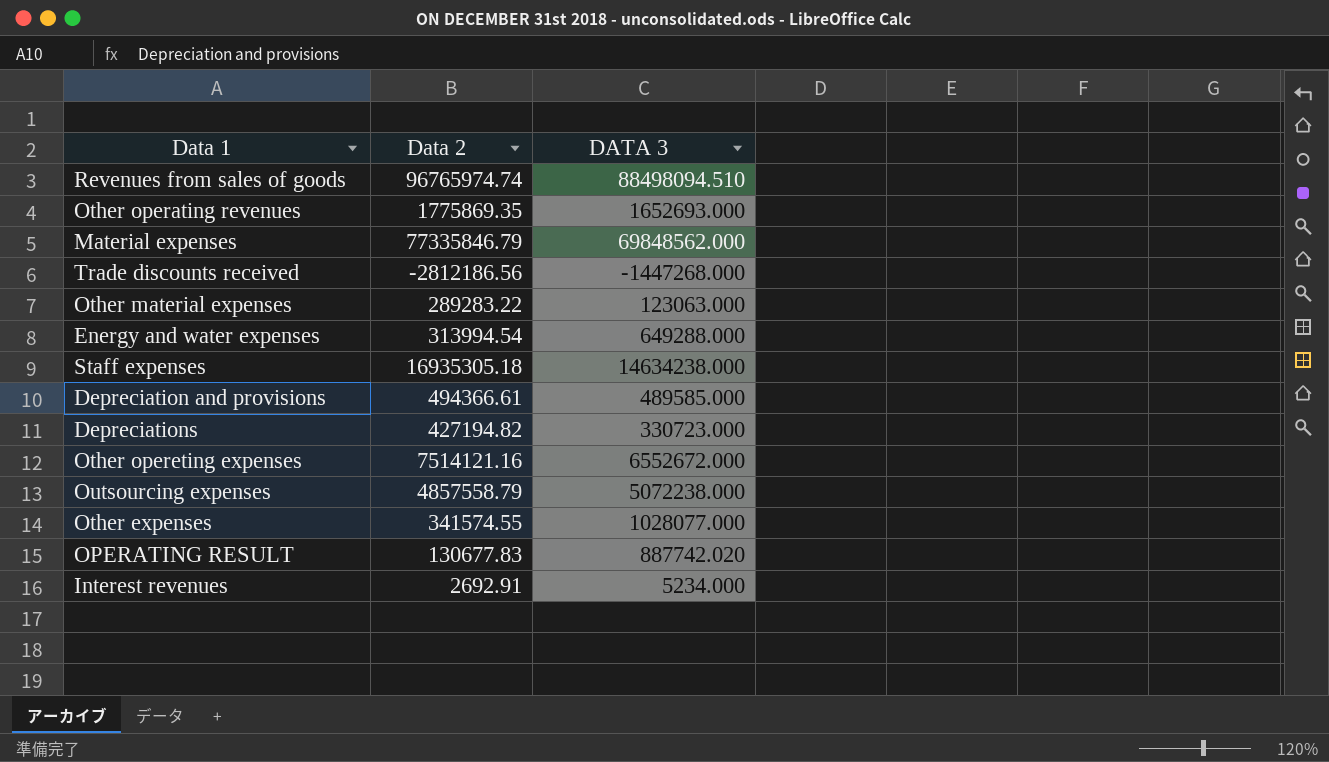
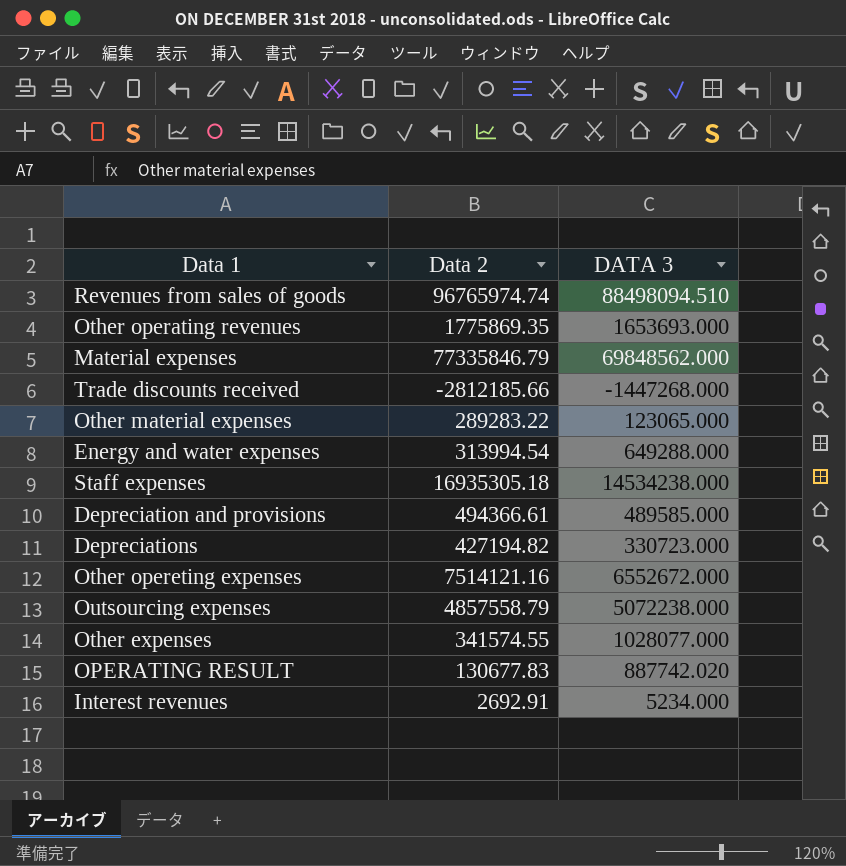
Other operating revenues | DATA 3: 1652693.000 -> 1653693.000
Trade discounts received | Data 2: -2812186.56 -> -2812185.66
Other material expenses | DATA 3: 123063.000 -> 123065.000
Staff expenses | DATA 3: 14634238.000 -> 14534238.000

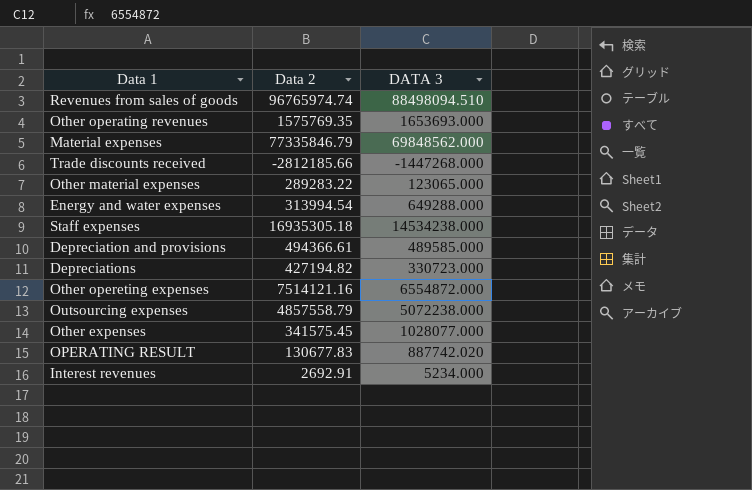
Other operating revenues | Data 2: 1775869.35 -> 1575769.35
Other opereting expenses | DATA 3: 6552672.000 -> 6554872.000
Other expenses | Data 2: 341574.55 -> 341575.45

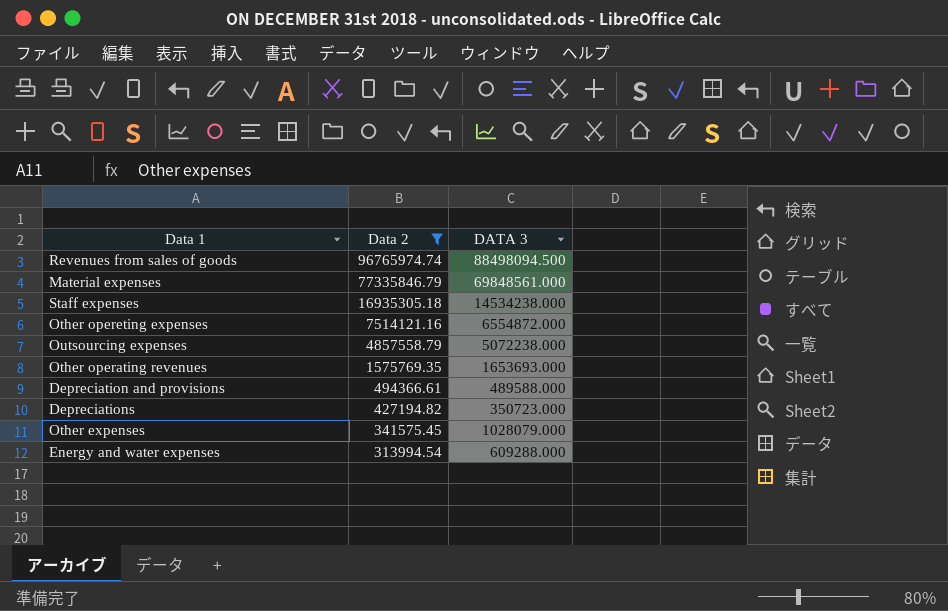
filter: none -> Data 2 >= 313994.54
row order: none -> Data 2 descending
Revenues from sales of goods | DATA 3: 88498094.510 -> 88498094.500
Material expenses | DATA 3: 69848562.000 -> 69848561.000
Depreciation and provisions | DATA 3: 489585.000 -> 489588.000
Depreciations | DATA 3: 330723.000 -> 350723.000
Other expenses | DATA 3: 1028077.000 -> 1028079.000
Energy and water expenses | DATA 3: 649288.000 -> 609288.000

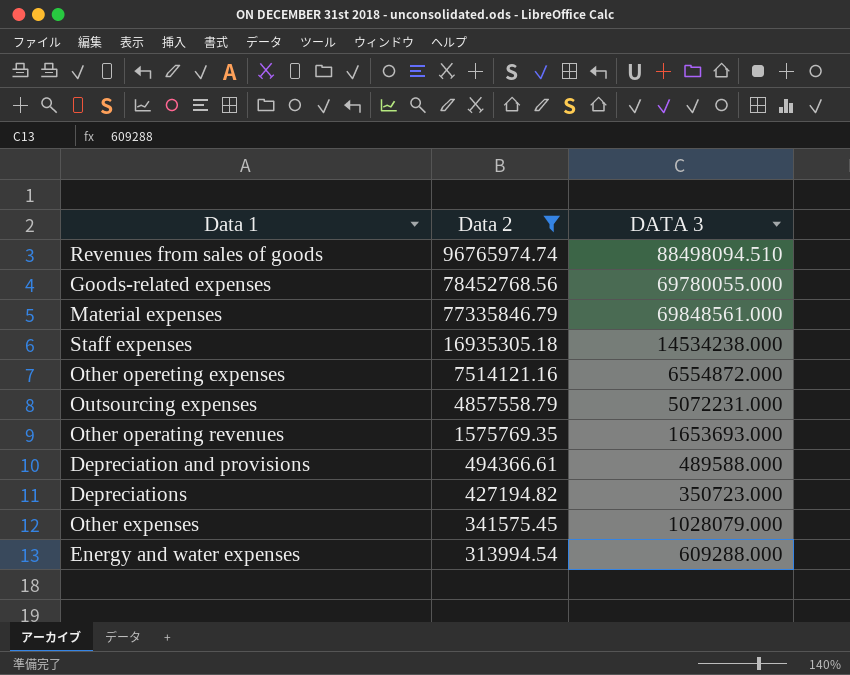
Revenues from sales of goods | DATA 3: 88498094.500 -> 88498094.510
row Goods-related expenses: none -> 78452768.56 | 69780055.000
Outsourcing expenses | DATA 3: 5072238.000 -> 5072231.000

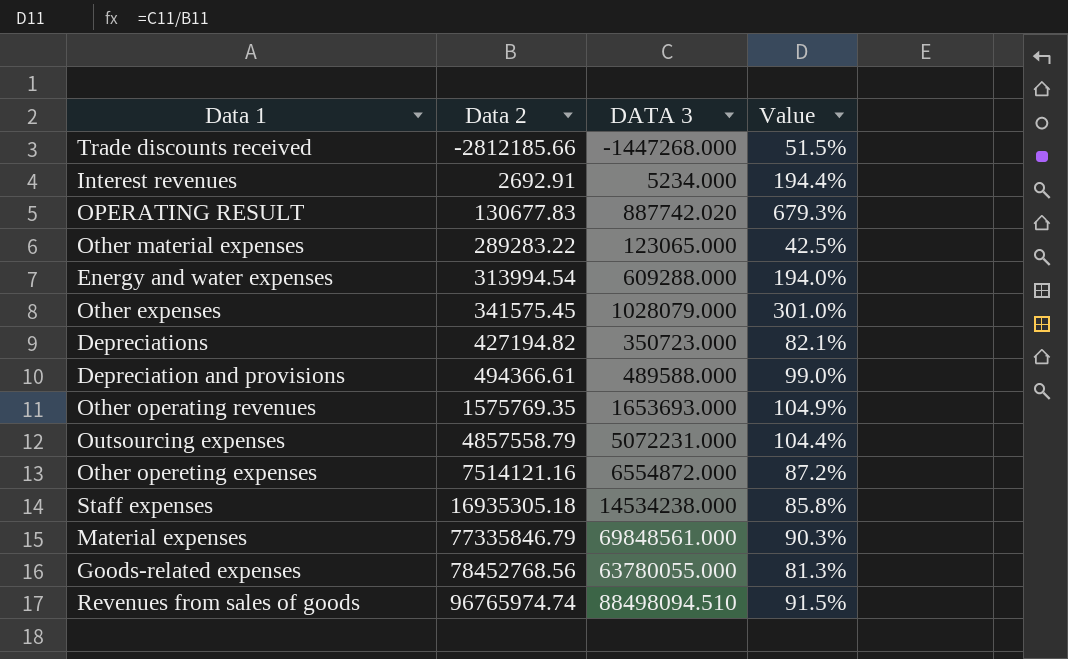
filter: Data 2 >= 313994.54 -> none
row order: Data 2 descending -> Data 2 ascending
column Value | formula: none -> [DATA 3] / [Data 2]
Goods-related expenses | DATA 3: 69780055.000 -> 63780055.000

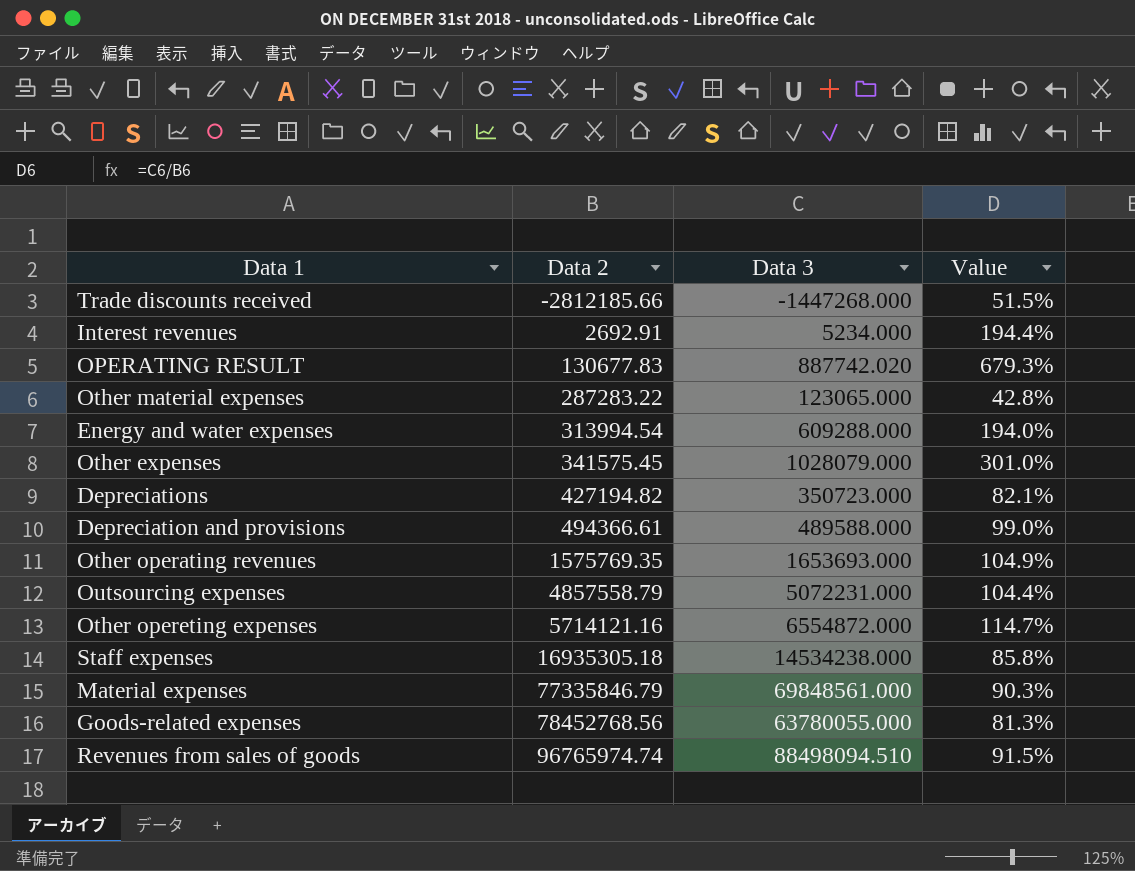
column name: DATA 3 -> Data 3
Other material expenses | Data 2: 289283.22 -> 287283.22
Other material expenses | Value: 42.5% -> 42.8%
Other opereting expenses | Data 2: 7514121.16 -> 5714121.16
Other opereting expenses | Value: 87.2% -> 114.7%

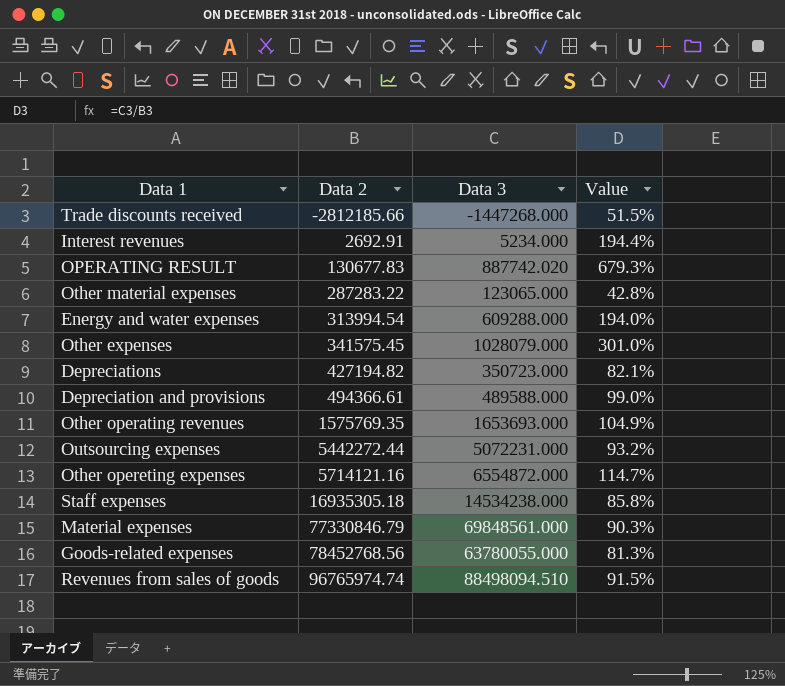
Outsourcing expenses | Data 2: 4857558.79 -> 5442272.44
Outsourcing expenses | Value: 104.4% -> 93.2%
Material expenses | Data 2: 77335846.79 -> 77330846.79

